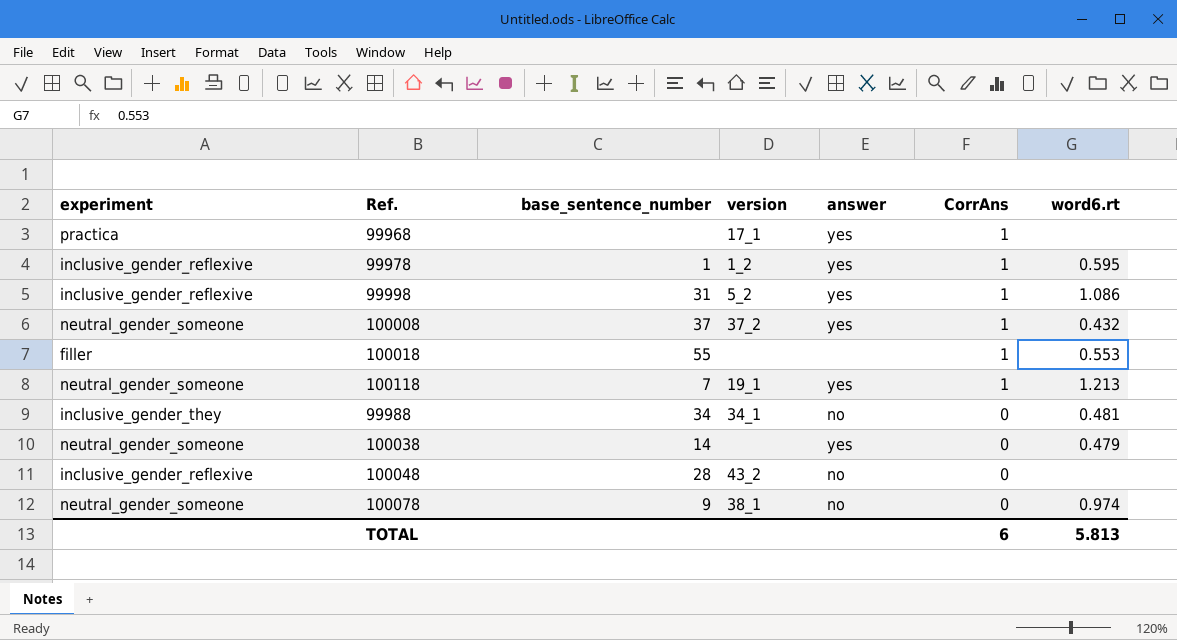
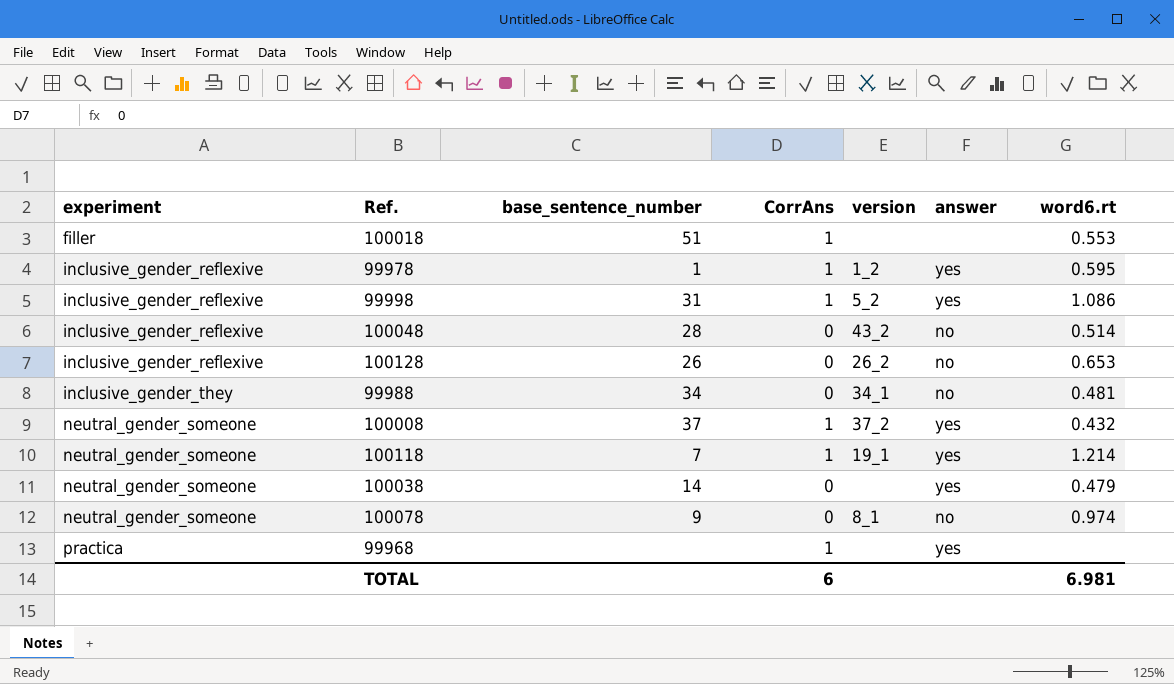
row order: CorrAns descending -> experiment ascending
column CorrAns | position: 6 -> 4
100018 | base_sentence_number: 55 -> 51
100048 | word6.rt: none -> 0.514
row 100128: none -> inclusive_gender_reflexive | 26 | 0 | 26_2 | no | 0.653
100118 | word6.rt: 1.213 -> 1.214
100078 | version: 38_1 -> 8_1
99968 | version: 17_1 -> none
TOTAL | word6.rt: 5.813 -> 6.981

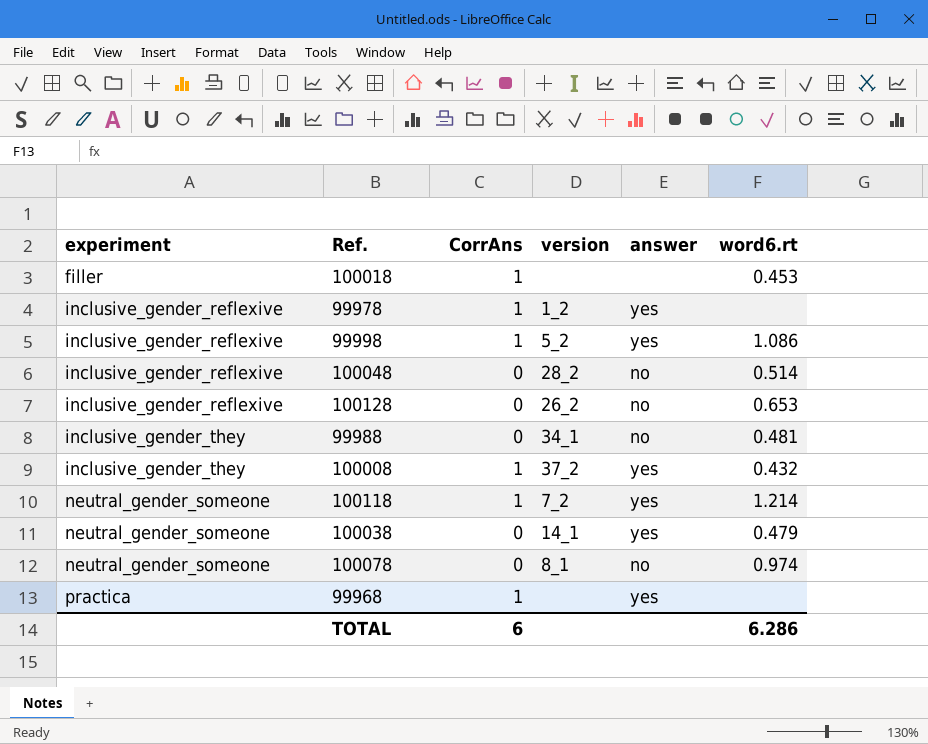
column base_sentence_number | position: 3 -> none
100018 | word6.rt: 0.553 -> 0.453
99978 | word6.rt: 0.595 -> none
100048 | version: 43_2 -> 28_2
100008 | experiment: neutral_gender_someone -> inclusive_gender_they
100118 | version: 19_1 -> 7_2
100038 | version: none -> 14_1
TOTAL | word6.rt: 6.981 -> 6.286

